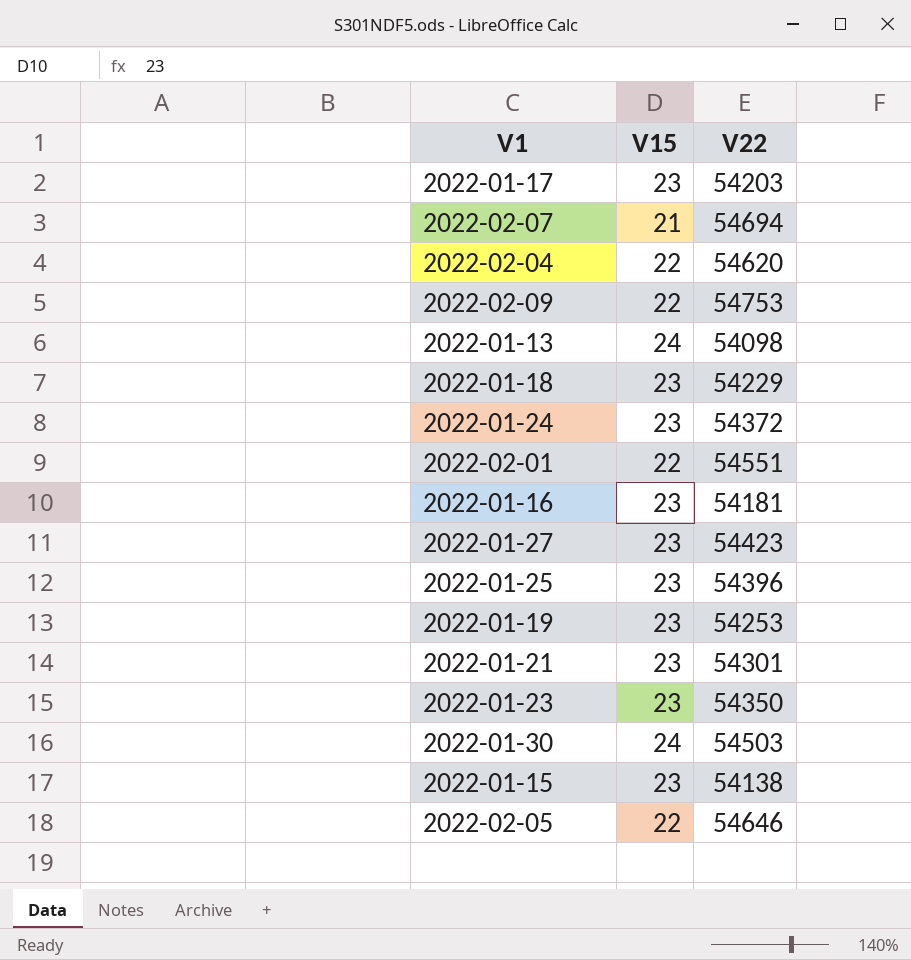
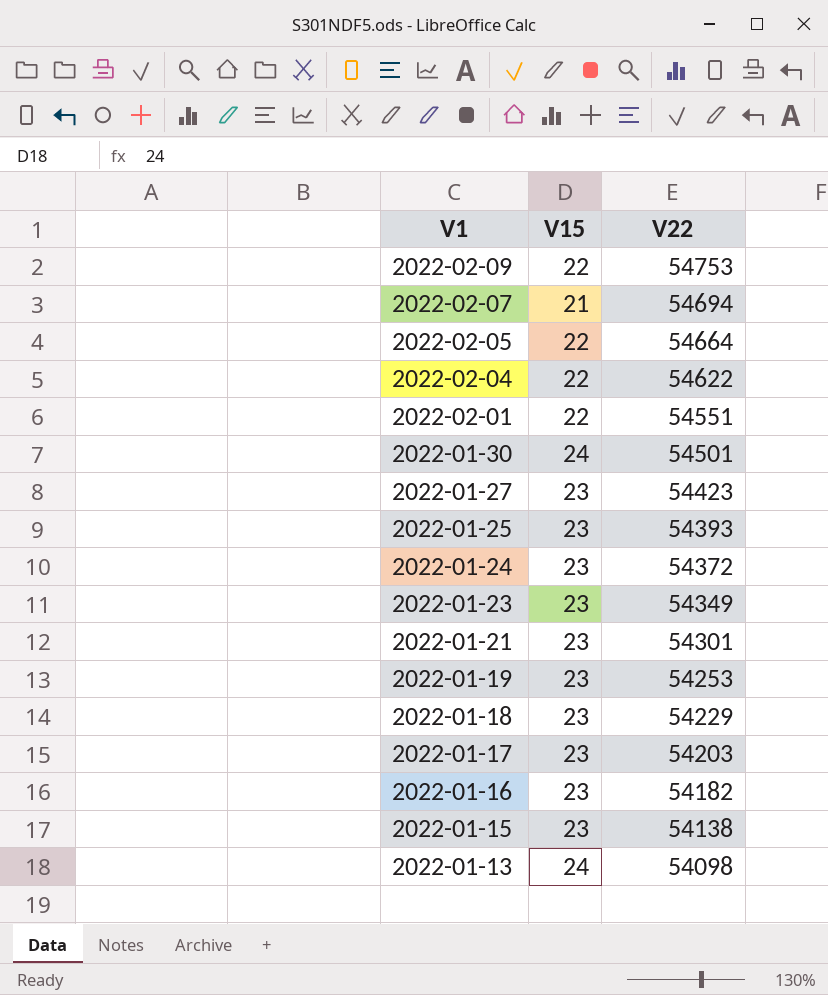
row order: none -> V1 descending
2022-02-05 | V22: 54646 -> 54664
2022-02-04 | V22: 54620 -> 54622
2022-01-30 | V22: 54503 -> 54501
2022-01-25 | V22: 54396 -> 54393
2022-01-23 | V22: 54350 -> 54349
2022-01-16 | V22: 54181 -> 54182

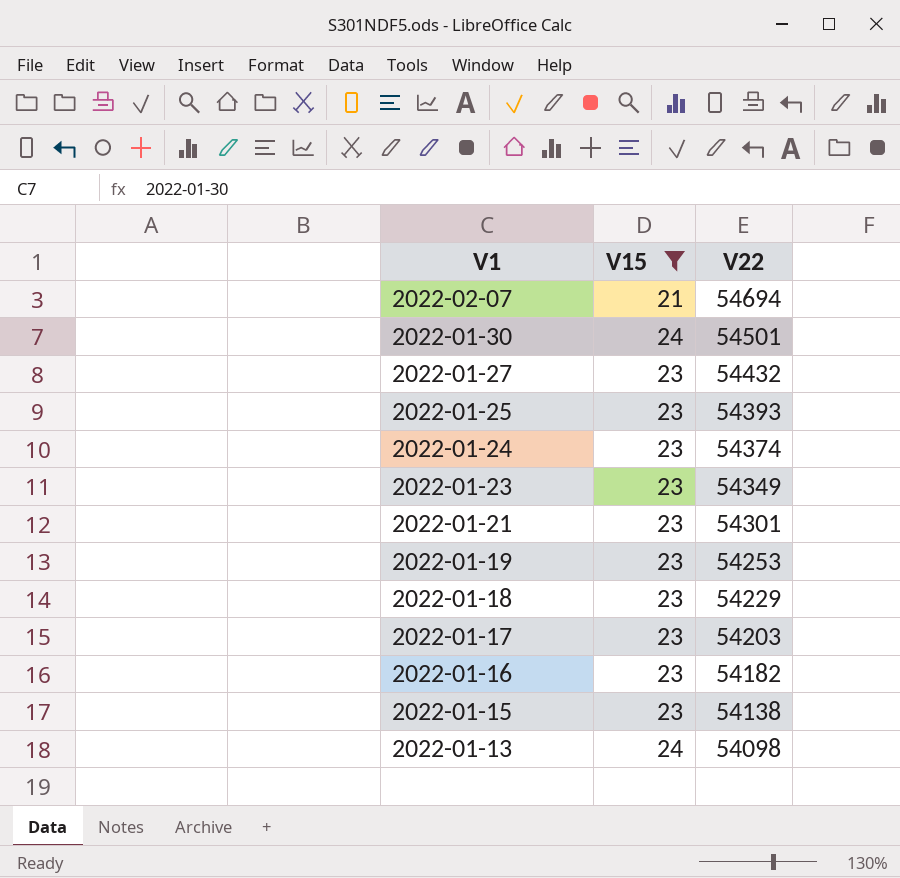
filter: none -> V15 != 22
2022-01-27 | V22: 54423 -> 54432
2022-01-24 | V22: 54372 -> 54374

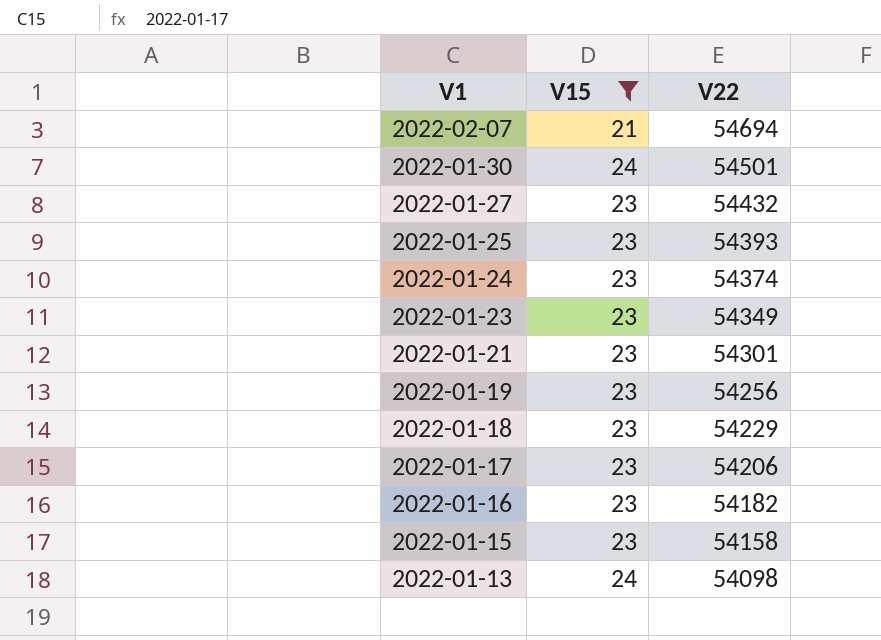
2022-01-19 | V22: 54253 -> 54256
2022-01-17 | V22: 54203 -> 54206
2022-01-15 | V22: 54138 -> 54158

